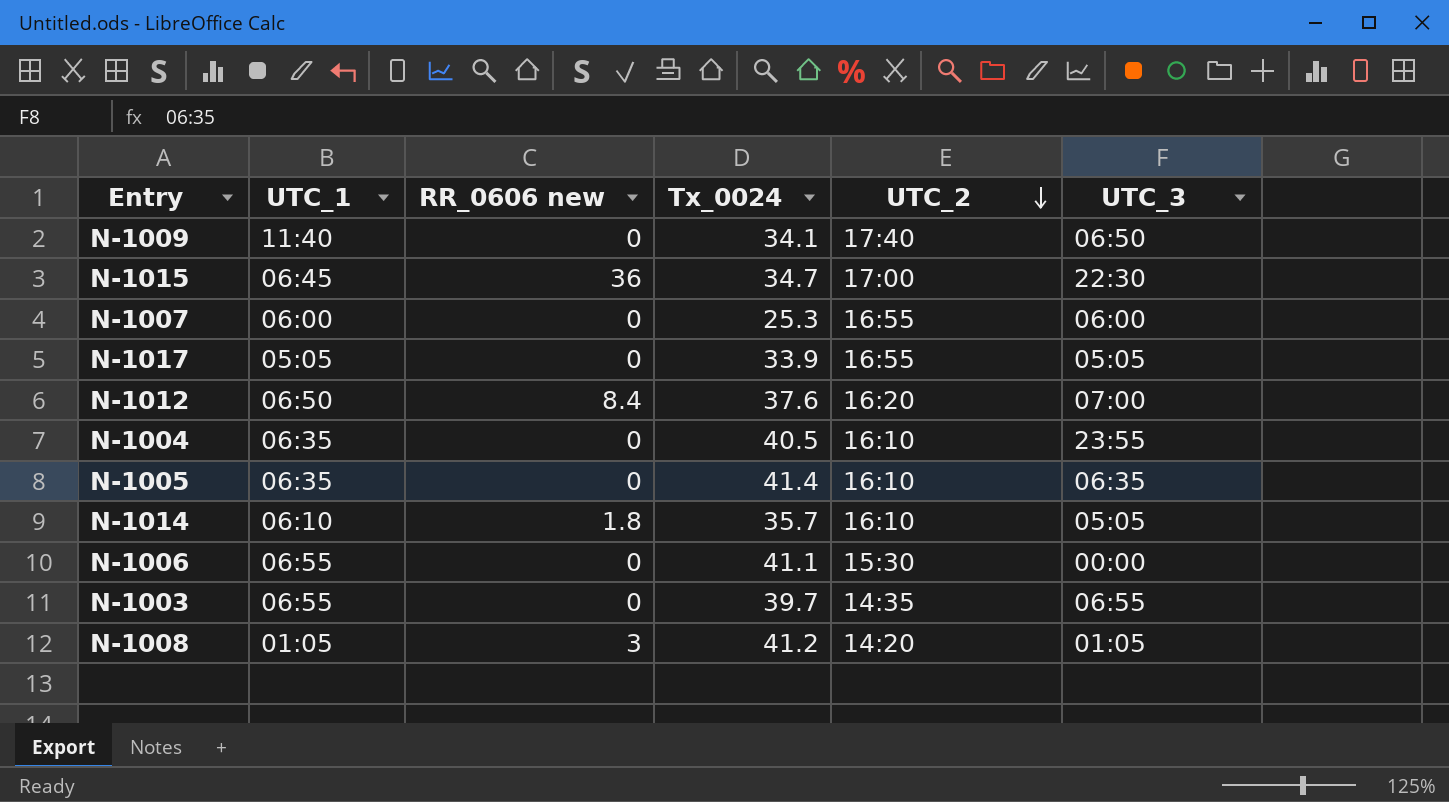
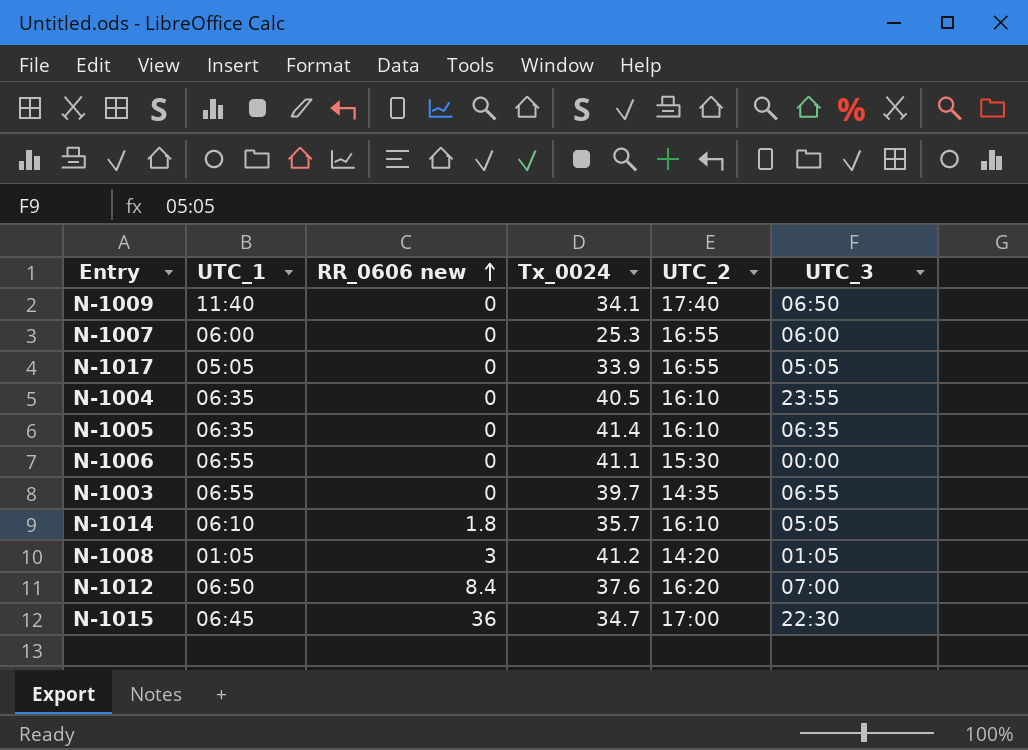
row order: UTC_2 descending -> RR_0606 new ascending

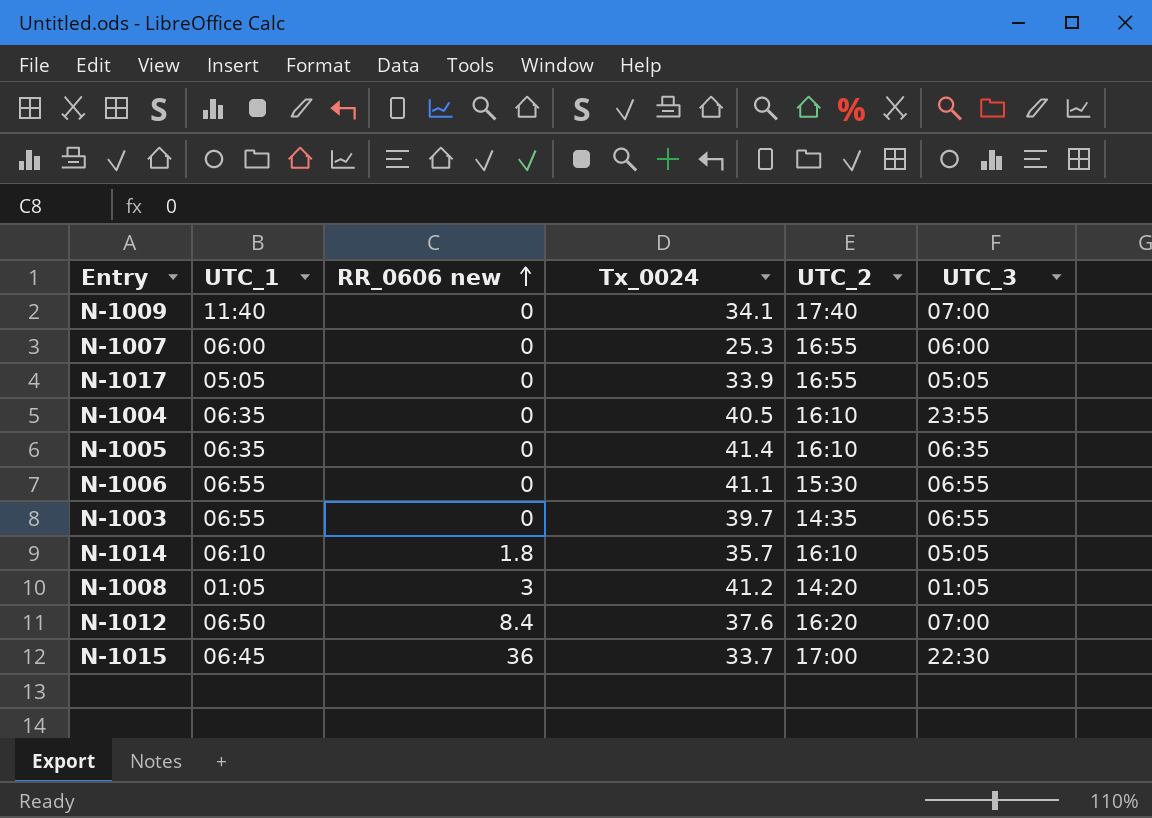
N-1009 | UTC_3: 06:50 -> 07:00
N-1006 | UTC_3: 00:00 -> 06:55
N-1015 | Tx_0024: 34.7 -> 33.7

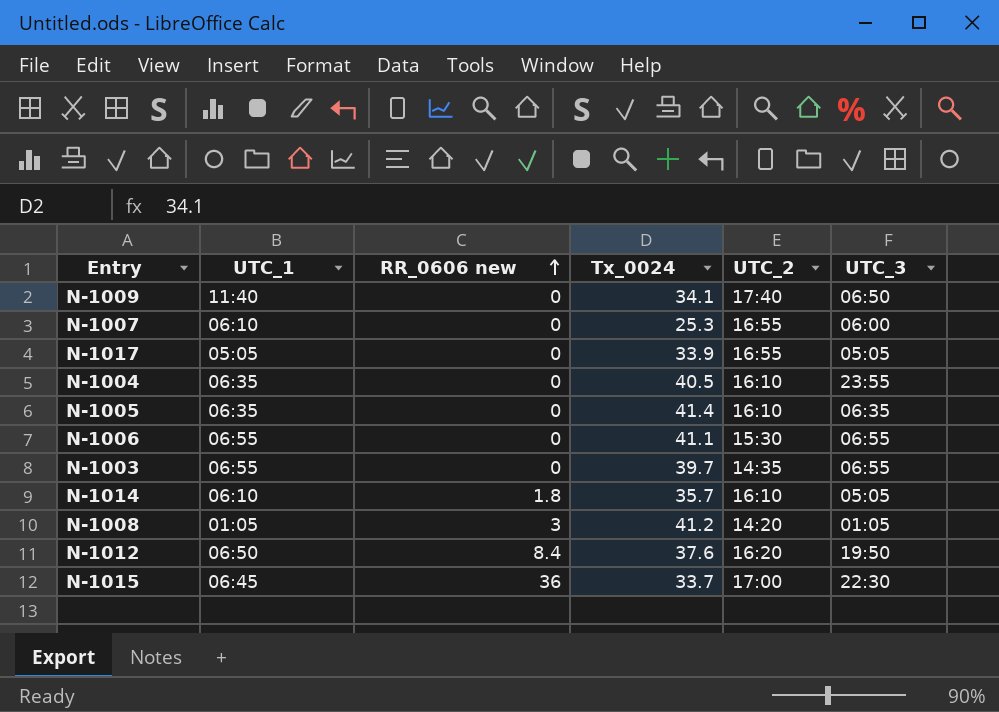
N-1009 | UTC_3: 07:00 -> 06:50
N-1007 | UTC_1: 06:00 -> 06:10
N-1012 | UTC_3: 07:00 -> 19:50

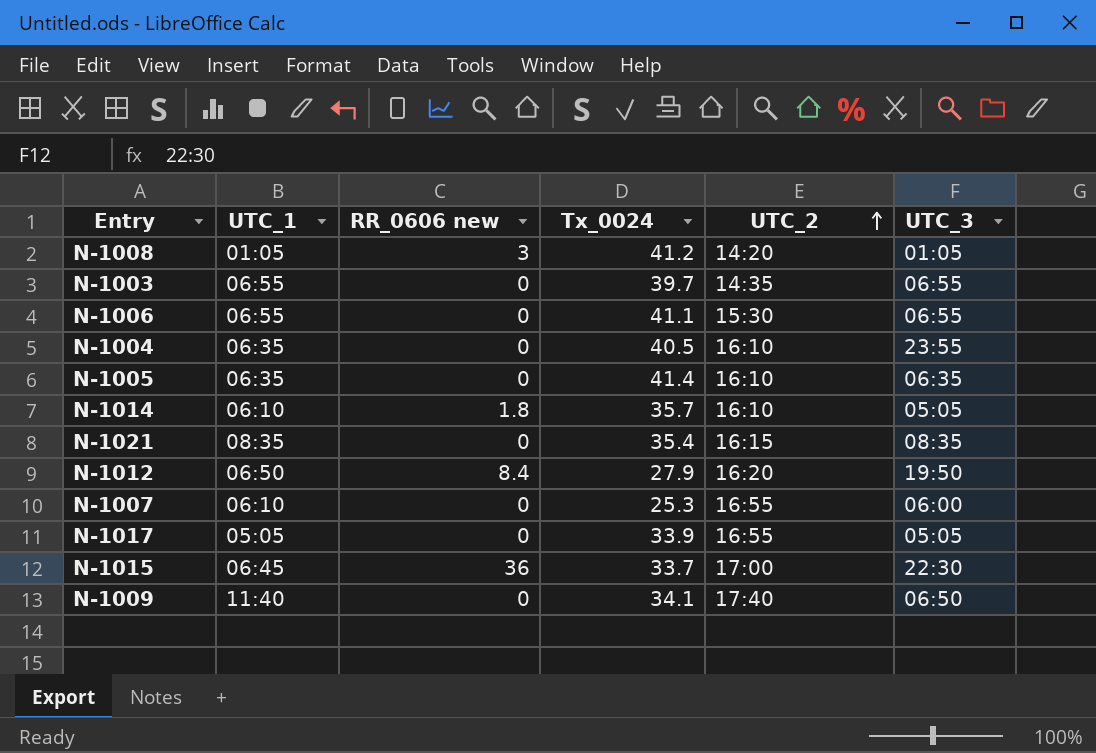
row order: RR_0606 new ascending -> UTC_2 ascending
row N-1021: none -> 08:35 | 0 | 35.4 | 16:15 | 08:35
N-1012 | Tx_0024: 37.6 -> 27.9

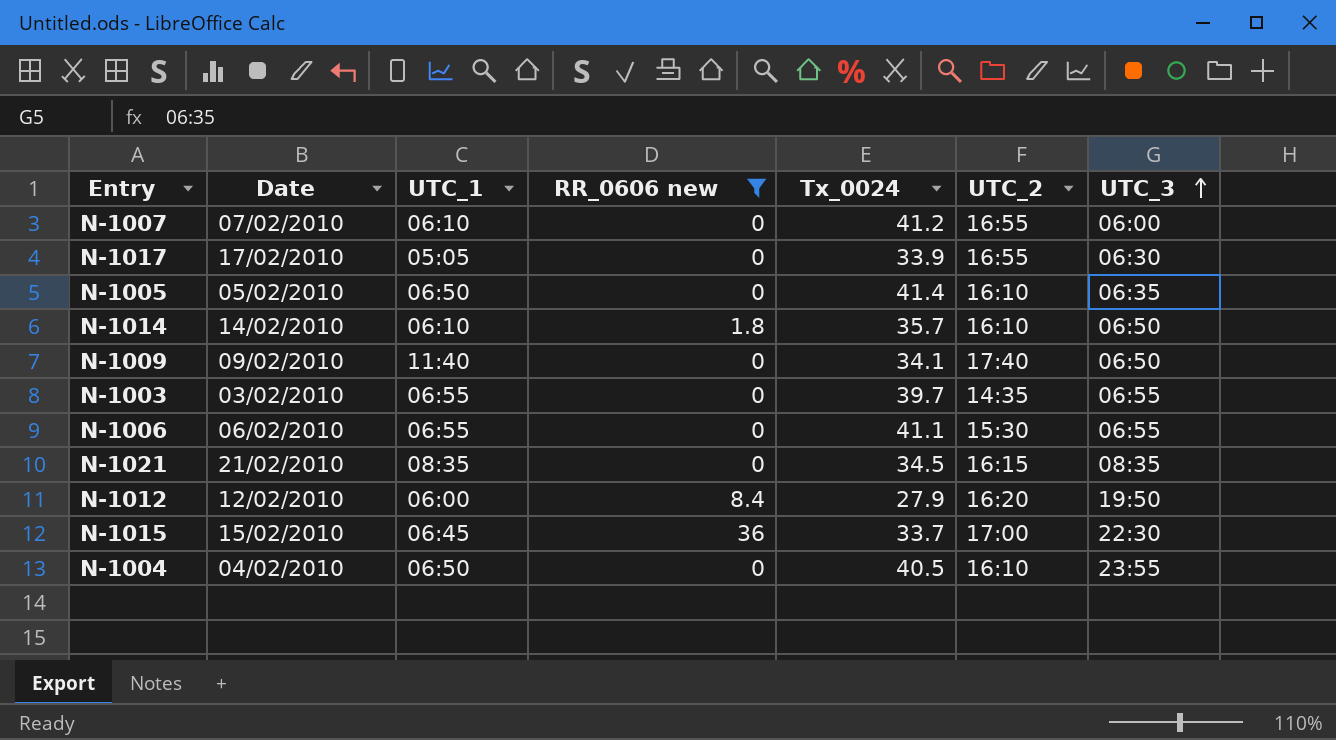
filter: none -> RR_0606 new != 3
row order: UTC_2 ascending -> UTC_3 ascending
column Date | position: none -> 2
N-1007 | Tx_0024: 25.3 -> 41.2
N-1017 | UTC_3: 05:05 -> 06:30
N-1005 | UTC_1: 06:35 -> 06:50
N-1014 | UTC_3: 05:05 -> 06:50
N-1021 | Tx_0024: 35.4 -> 34.5
N-1012 | UTC_1: 06:50 -> 06:00
N-1004 | UTC_1: 06:35 -> 06:50

